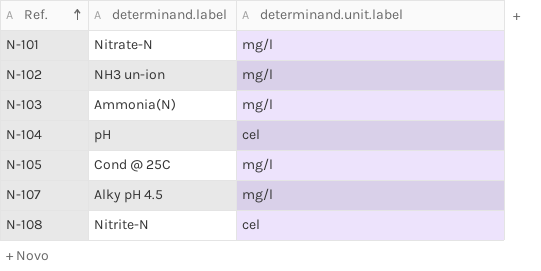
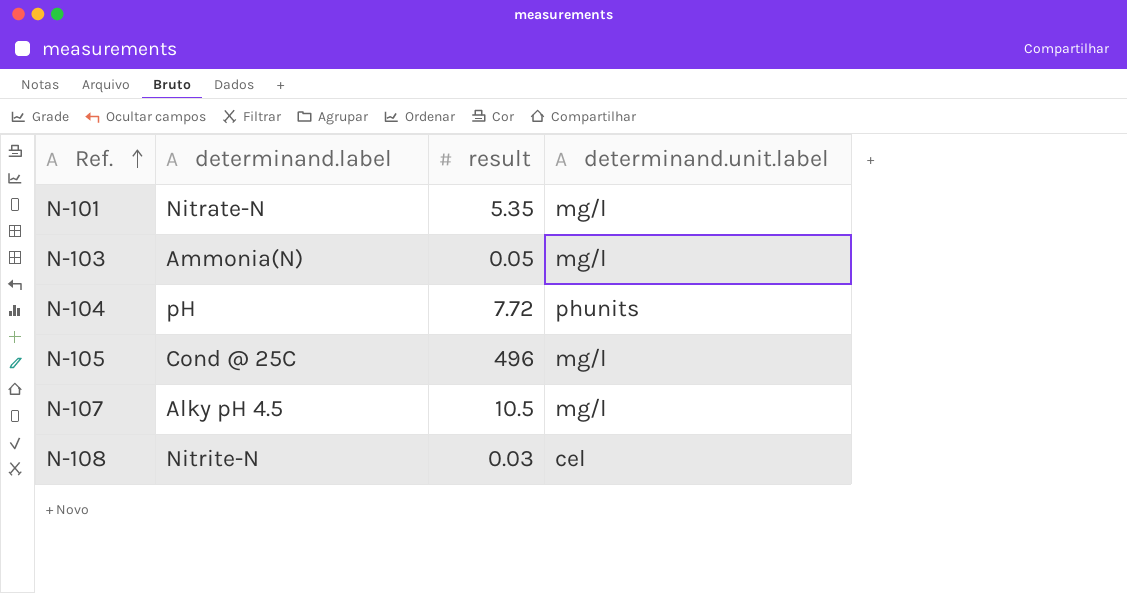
column result | position: none -> 3
row N-102: NH3 un-ion | mg/l -> none
N-104 | determinand.unit.label: cel -> phunits

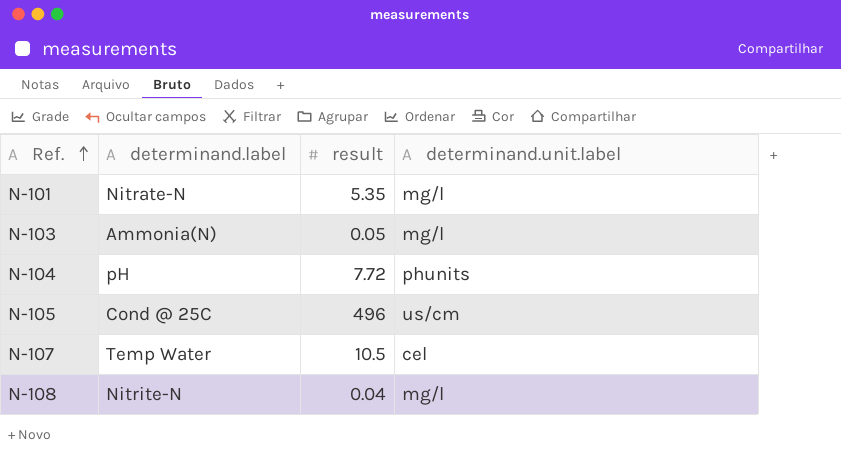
N-105 | determinand.unit.label: mg/l -> us/cm
N-107 | determinand.label: Alky pH 4.5 -> Temp Water
N-107 | determinand.unit.label: mg/l -> cel
N-108 | result: 0.03 -> 0.04
N-108 | determinand.unit.label: cel -> mg/l

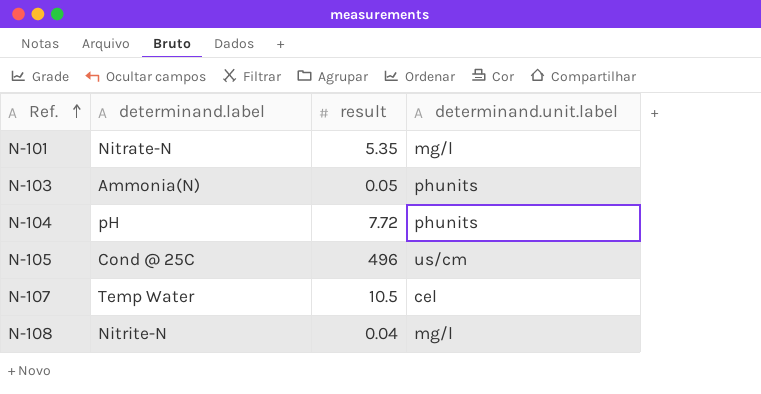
N-103 | determinand.unit.label: mg/l -> phunits

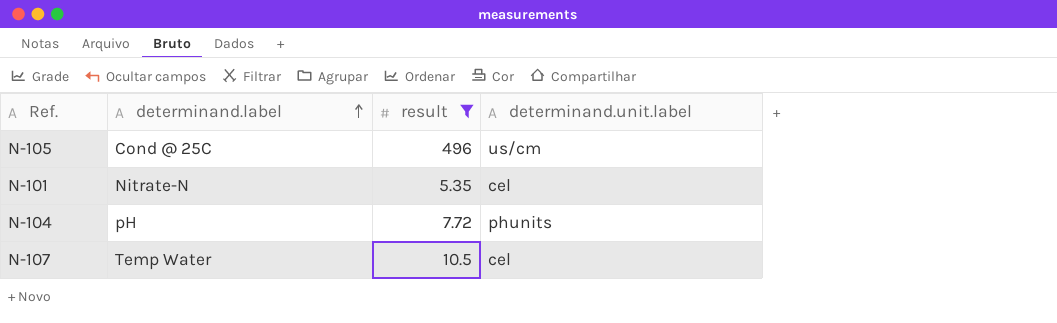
filter: none -> result >= 5.35
row order: Ref. ascending -> determinand.label ascending
N-101 | determinand.unit.label: mg/l -> cel

